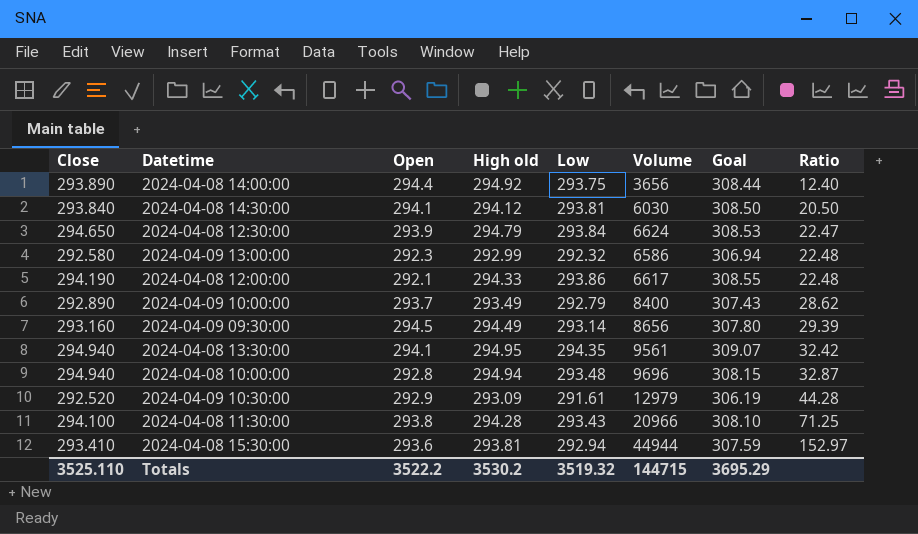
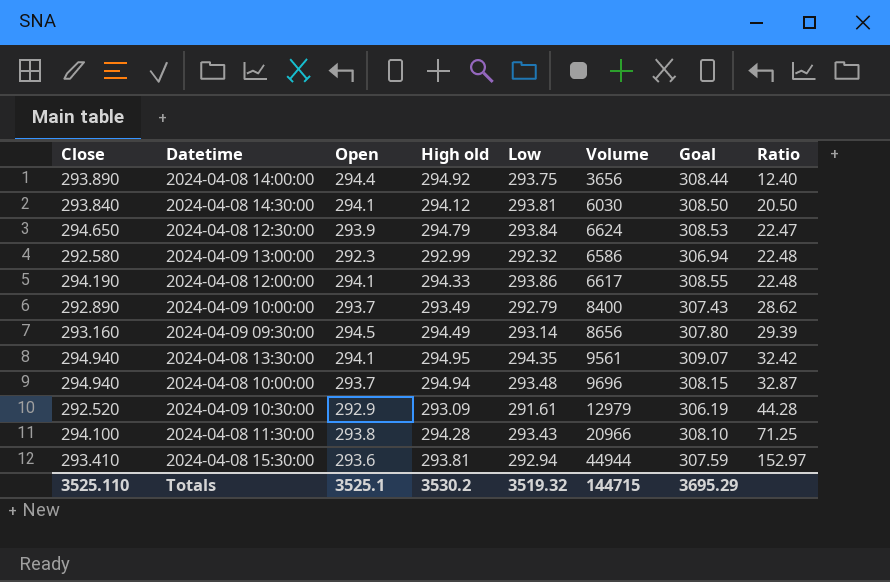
2024-04-08 12:00:00 | Open: 292.1 -> 294.1
2024-04-08 10:00:00 | Open: 292.8 -> 293.7
Totals | Open: 3522.2 -> 3525.1

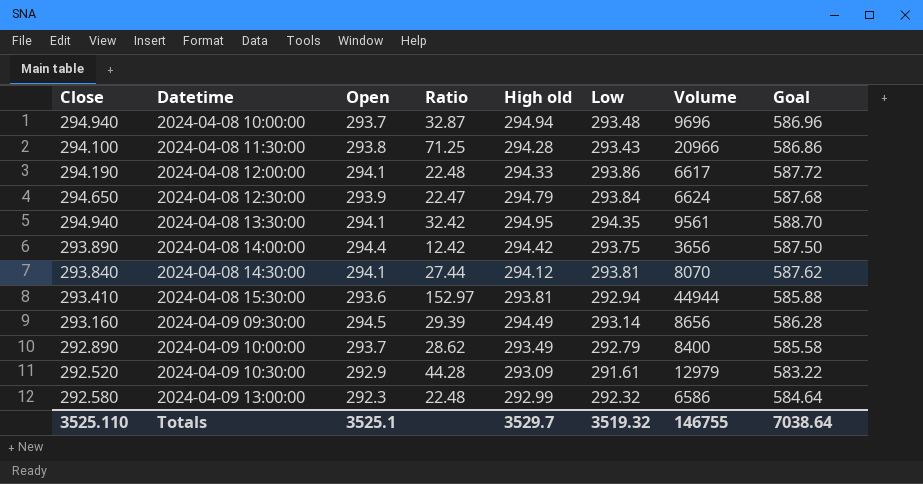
row order: Ratio ascending -> Datetime ascending
column Ratio | position: 8 -> 4
column Goal | formula: [Low] * 1.05 -> [Low] * 2
2024-04-08 14:00:00 | Ratio: 12.40 -> 12.42
2024-04-08 14:00:00 | High old: 294.92 -> 294.42
2024-04-08 14:30:00 | Ratio: 20.50 -> 27.44
2024-04-08 14:30:00 | Volume: 6030 -> 8070
Totals | High old: 3530.2 -> 3529.7
Totals | Volume: 144715 -> 146755
Totals | Goal: 3695.29 -> 7038.64

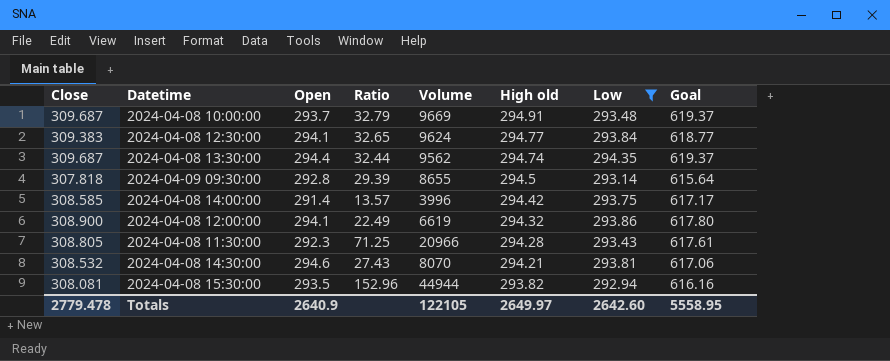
filter: none -> Low >= 292.94
row order: Datetime ascending -> High old descending
column Volume | position: 7 -> 5
column Goal | formula: [Low] * 2 -> [Close] * 2
2024-04-08 10:00:00 | Close: 294.940 -> 309.687
2024-04-08 10:00:00 | Ratio: 32.87 -> 32.79
2024-04-08 10:00:00 | Volume: 9696 -> 9669
2024-04-08 10:00:00 | High old: 294.94 -> 294.91
2024-04-08 12:30:00 | Close: 294.650 -> 309.383
2024-04-08 12:30:00 | Open: 293.9 -> 294.1
2024-04-08 12:30:00 | Ratio: 22.47 -> 32.65
2024-04-08 12:30:00 | Volume: 6624 -> 9624
2024-04-08 12:30:00 | High old: 294.79 -> 294.77
2024-04-08 13:30:00 | Close: 294.940 -> 309.687
2024-04-08 13:30:00 | Open: 294.1 -> 294.4
2024-04-08 13:30:00 | Ratio: 32.42 -> 32.44
2024-04-08 13:30:00 | Volume: 9561 -> 9562
2024-04-08 13:30:00 | High old: 294.95 -> 294.74
2024-04-09 09:30:00 | Close: 293.160 -> 307.818
2024-04-09 09:30:00 | Open: 294.5 -> 292.8
2024-04-09 09:30:00 | Volume: 8656 -> 8655
2024-04-09 09:30:00 | High old: 294.49 -> 294.5
2024-04-08 14:00:00 | Close: 293.890 -> 308.585
2024-04-08 14:00:00 | Open: 294.4 -> 291.4
2024-04-08 14:00:00 | Ratio: 12.42 -> 13.57
2024-04-08 14:00:00 | Volume: 3656 -> 3996
2024-04-08 12:00:00 | Close: 294.190 -> 308.900
2024-04-08 12:00:00 | Ratio: 22.48 -> 22.49
2024-04-08 12:00:00 | Volume: 6617 -> 6619
2024-04-08 12:00:00 | High old: 294.33 -> 294.32
2024-04-08 11:30:00 | Close: 294.100 -> 308.805
2024-04-08 11:30:00 | Open: 293.8 -> 292.3
2024-04-08 14:30:00 | Close: 293.840 -> 308.532
2024-04-08 14:30:00 | Open: 294.1 -> 294.6
2024-04-08 14:30:00 | Ratio: 27.44 -> 27.43
2024-04-08 14:30:00 | High old: 294.12 -> 294.21
2024-04-08 15:30:00 | Close: 293.410 -> 308.081
2024-04-08 15:30:00 | Open: 293.6 -> 293.5
2024-04-08 15:30:00 | Ratio: 152.97 -> 152.96
2024-04-08 15:30:00 | High old: 293.81 -> 293.82
Totals | Close: 3525.110 -> 2779.478
Totals | Open: 3525.1 -> 2640.9
Totals | Volume: 146755 -> 122105
Totals | High old: 3529.7 -> 2649.97
Totals | Low: 3519.32 -> 2642.60
Totals | Goal: 7038.64 -> 5558.95

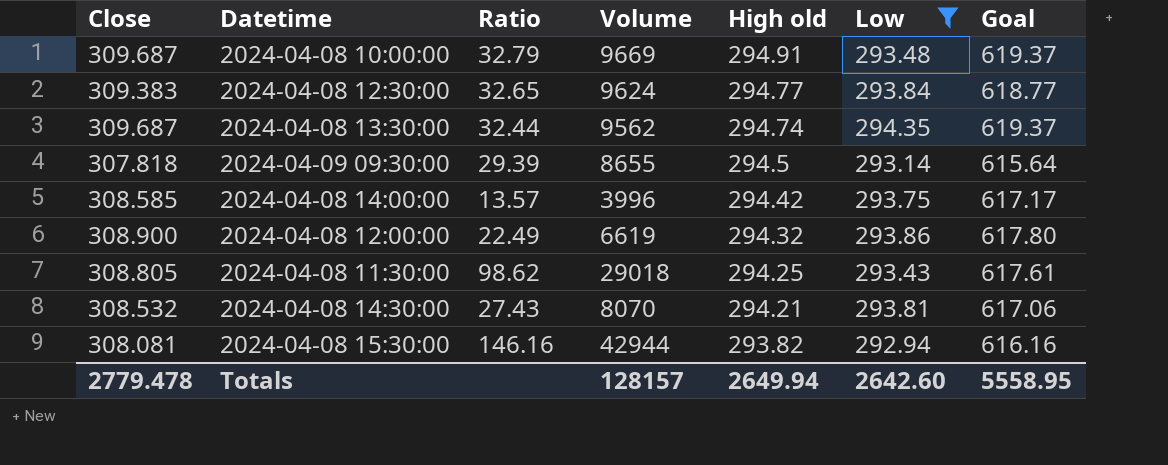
column Open | position: 3 -> none
2024-04-08 11:30:00 | Ratio: 71.25 -> 98.62
2024-04-08 11:30:00 | Volume: 20966 -> 29018
2024-04-08 11:30:00 | High old: 294.28 -> 294.25
2024-04-08 15:30:00 | Ratio: 152.96 -> 146.16
2024-04-08 15:30:00 | Volume: 44944 -> 42944
Totals | Volume: 122105 -> 128157
Totals | High old: 2649.97 -> 2649.94

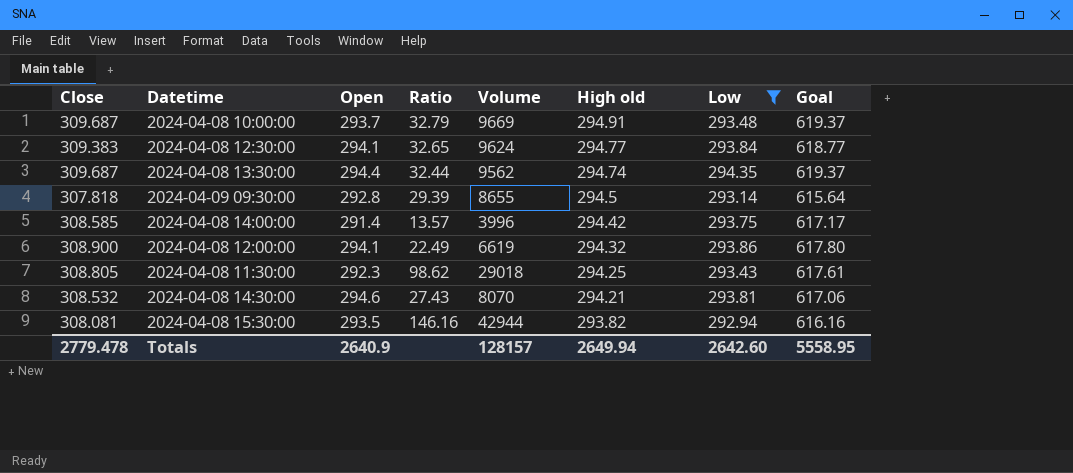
column Open | position: none -> 3

